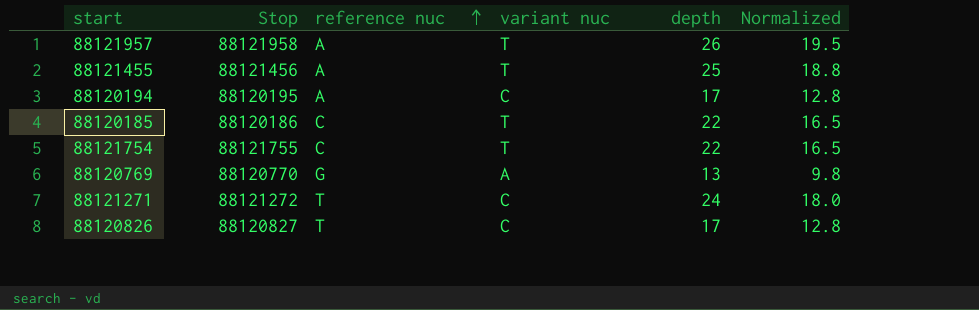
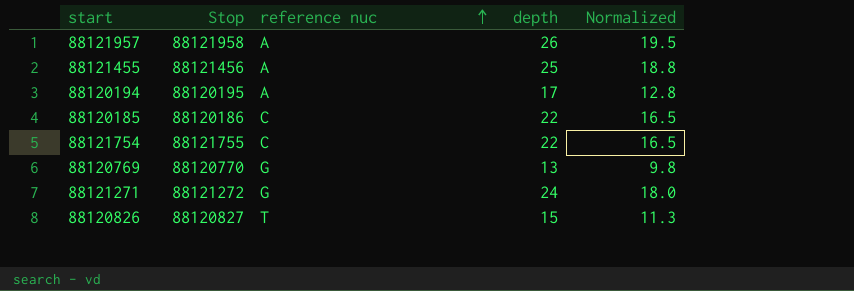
column variant nuc | position: 4 -> none
88121271 | reference nuc: T -> G
88120826 | depth: 17 -> 15
88120826 | Normalized: 12.8 -> 11.3

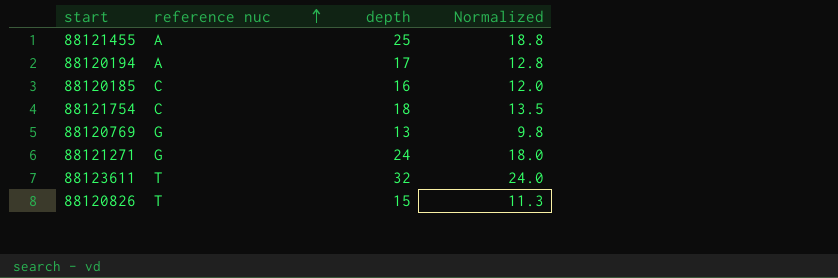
column Stop | position: 2 -> none
row 88121957: 88121958 | A | 26 | 19.5 -> none
88120185 | depth: 22 -> 16
88120185 | Normalized: 16.5 -> 12.0
88121754 | depth: 22 -> 18
88121754 | Normalized: 16.5 -> 13.5
row 88123611: none -> T | 32 | 24.0

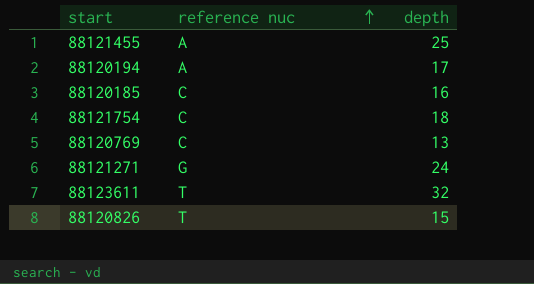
column Normalized | formula: [depth] * 0.75 -> none
88120769 | reference nuc: G -> C

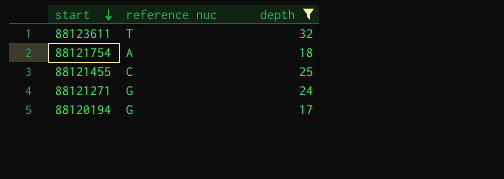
filter: none -> depth >= 17
row order: reference nuc ascending -> start descending
88121754 | reference nuc: C -> A
88121455 | reference nuc: A -> C
88120194 | reference nuc: A -> G

